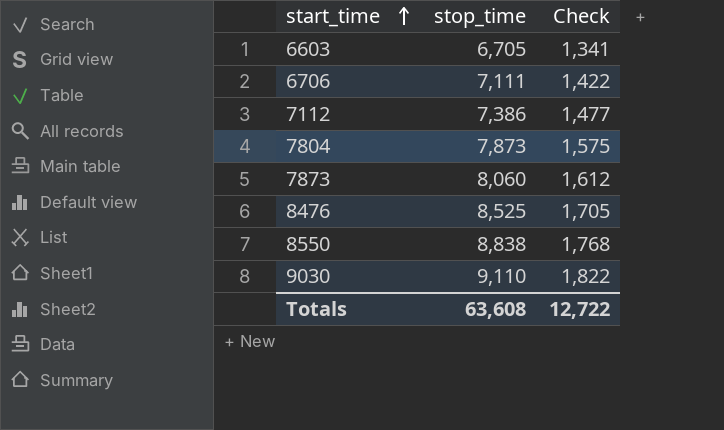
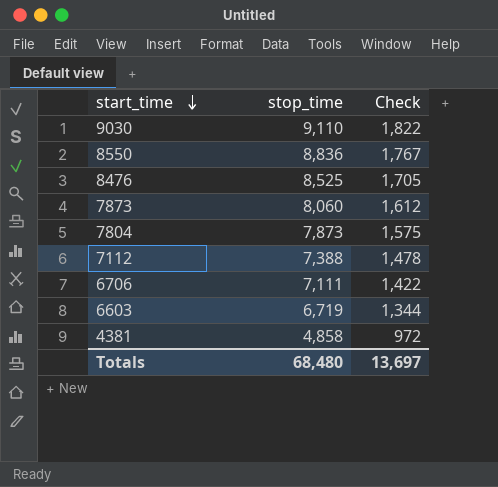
row order: start_time ascending -> start_time descending
8550 | stop_time: 8,838 -> 8,836
8550 | Check: 1,768 -> 1,767
7112 | stop_time: 7,386 -> 7,388
7112 | Check: 1,477 -> 1,478
6603 | stop_time: 6,705 -> 6,719
6603 | Check: 1,341 -> 1,344
row 4381: none -> 4,858 | 972
Totals | stop_time: 63,608 -> 68,480
Totals | Check: 12,722 -> 13,697

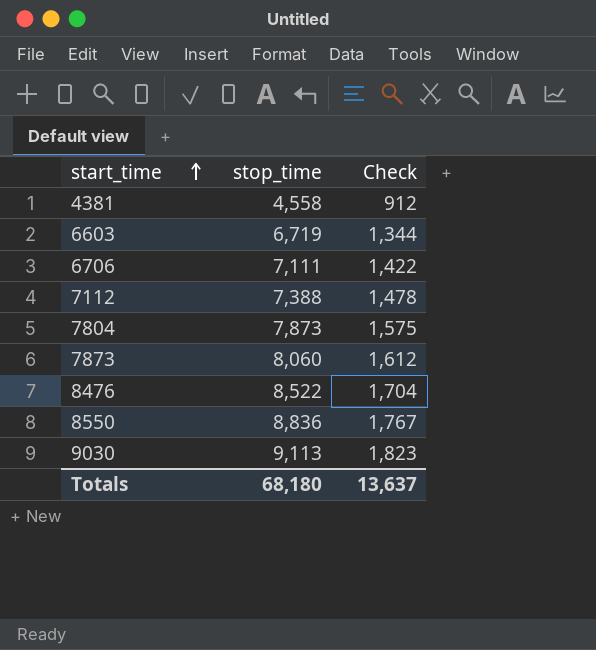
row order: start_time descending -> start_time ascending
4381 | stop_time: 4,858 -> 4,558
4381 | Check: 972 -> 912
8476 | stop_time: 8,525 -> 8,522
8476 | Check: 1,705 -> 1,704
9030 | stop_time: 9,110 -> 9,113
9030 | Check: 1,822 -> 1,823
Totals | stop_time: 68,480 -> 68,180
Totals | Check: 13,697 -> 13,637

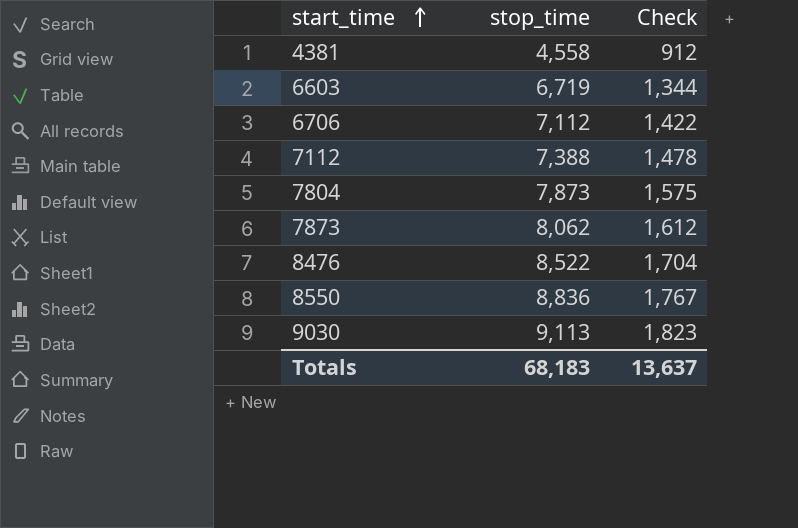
6706 | stop_time: 7,111 -> 7,112
7873 | stop_time: 8,060 -> 8,062
Totals | stop_time: 68,180 -> 68,183

